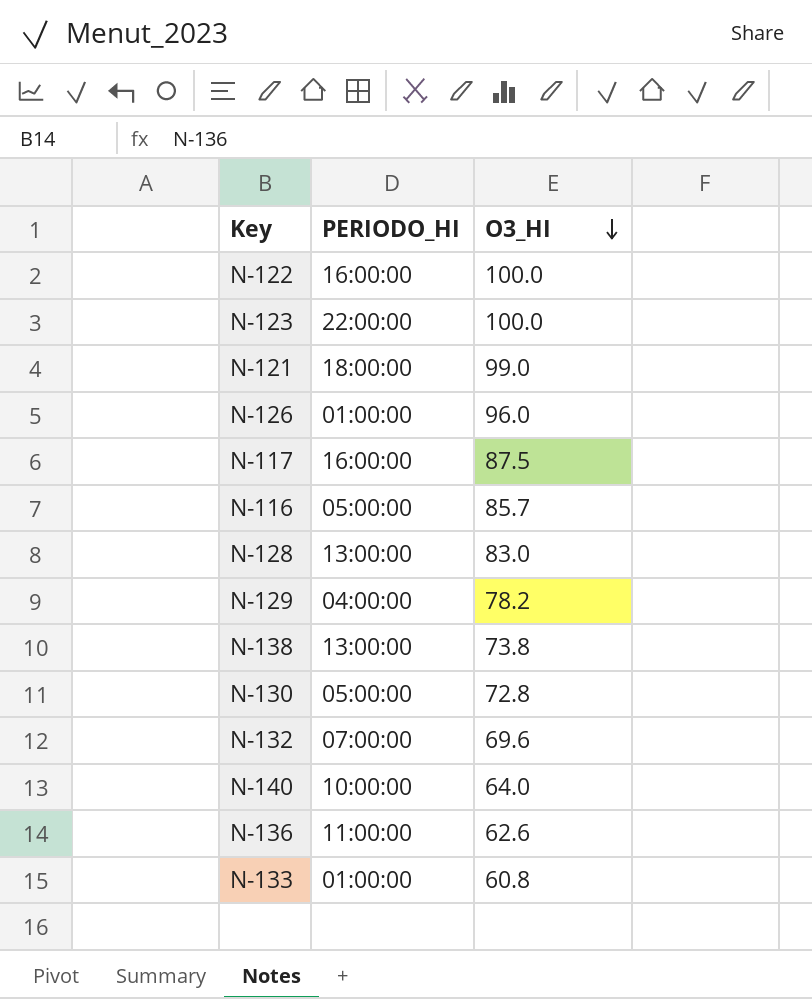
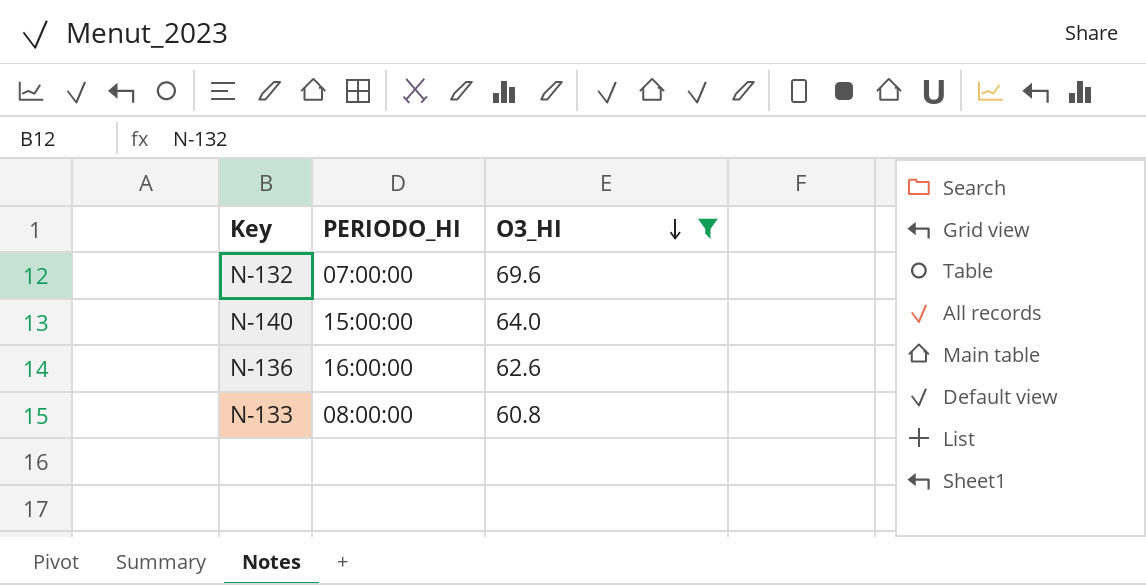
filter: none -> O3_HI <= 69.6
N-140 | PERIODO_HI: 10:00:00 -> 15:00:00
N-136 | PERIODO_HI: 11:00:00 -> 16:00:00
N-133 | PERIODO_HI: 01:00:00 -> 08:00:00

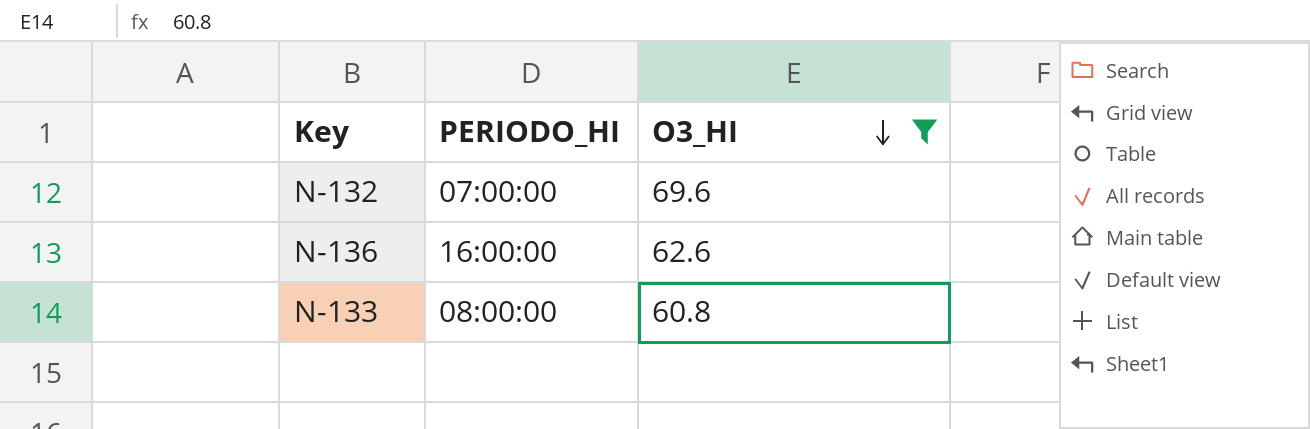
row N-140: 15:00:00 | 64.0 -> none

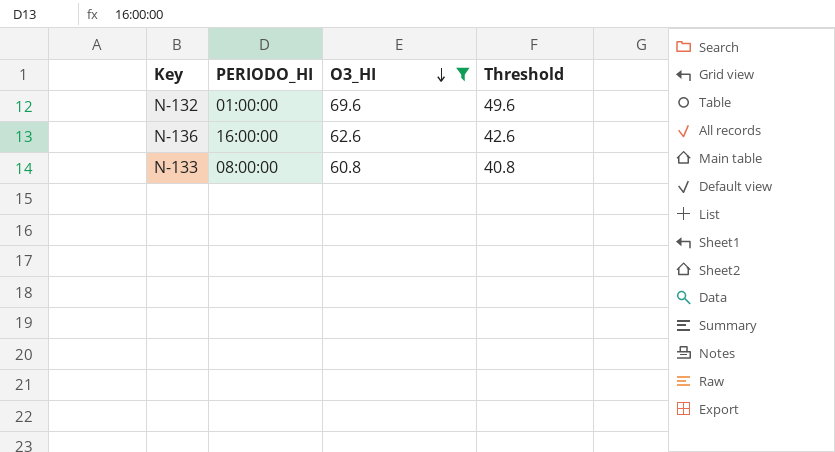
column Threshold | formula: none -> [O3_HI] - 20
N-132 | PERIODO_HI: 07:00:00 -> 01:00:00

